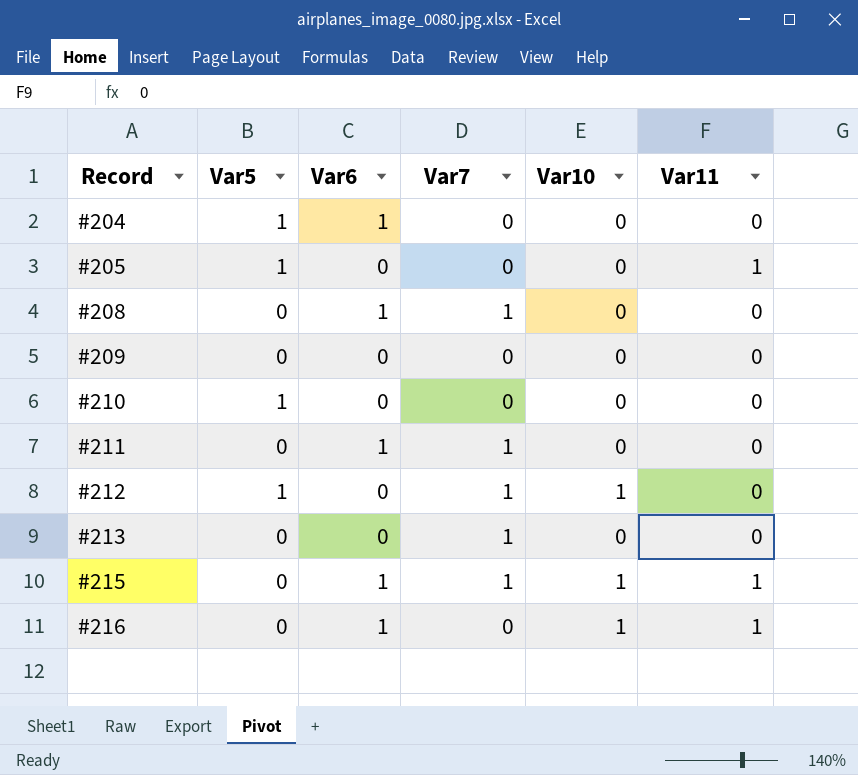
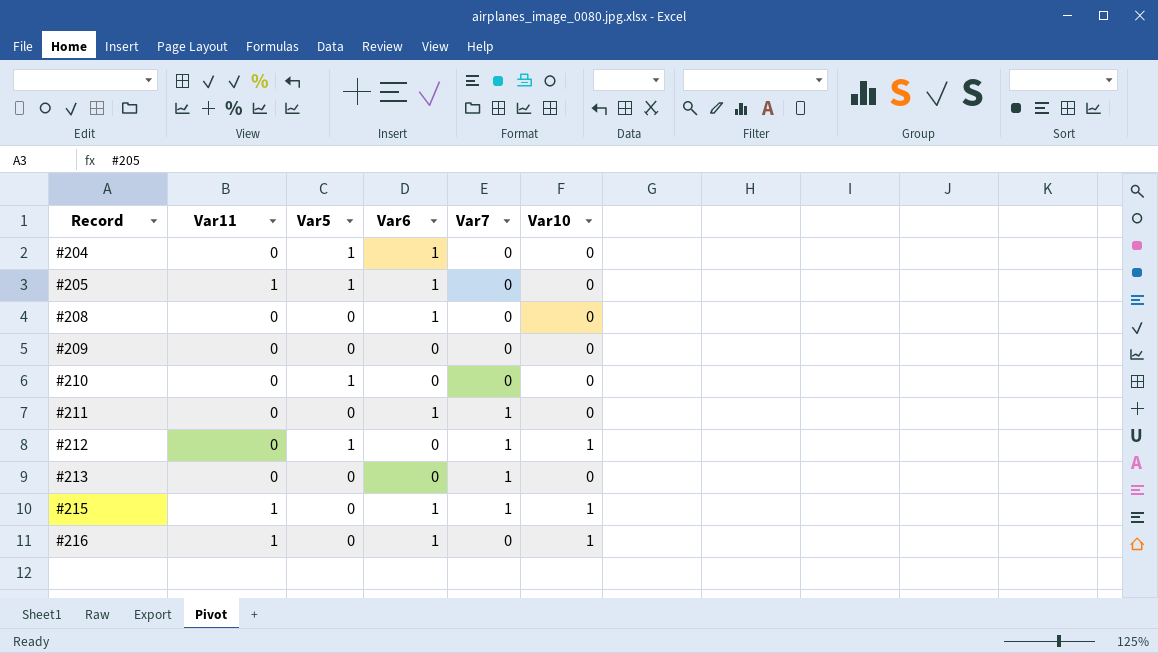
column Var11 | position: 6 -> 2
#205 | Var6: 0 -> 1
#208 | Var7: 1 -> 0

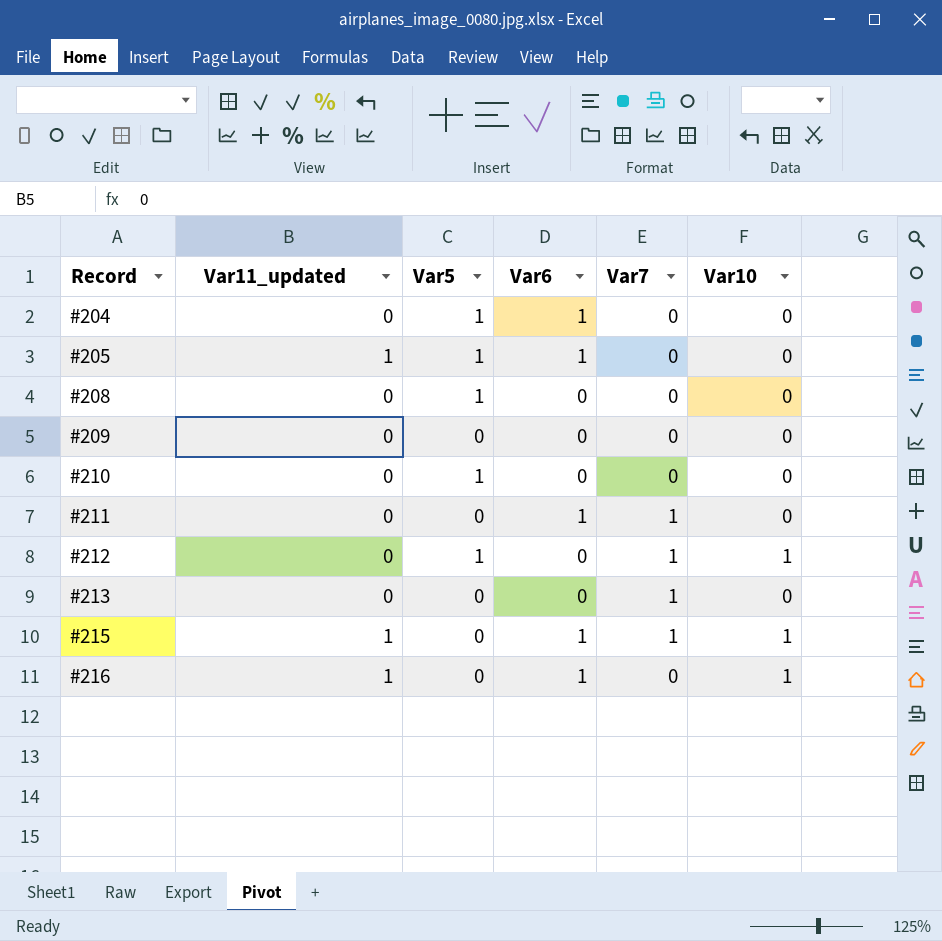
column name: Var11 -> Var11_updated
#208 | Var5: 0 -> 1
#208 | Var6: 1 -> 0

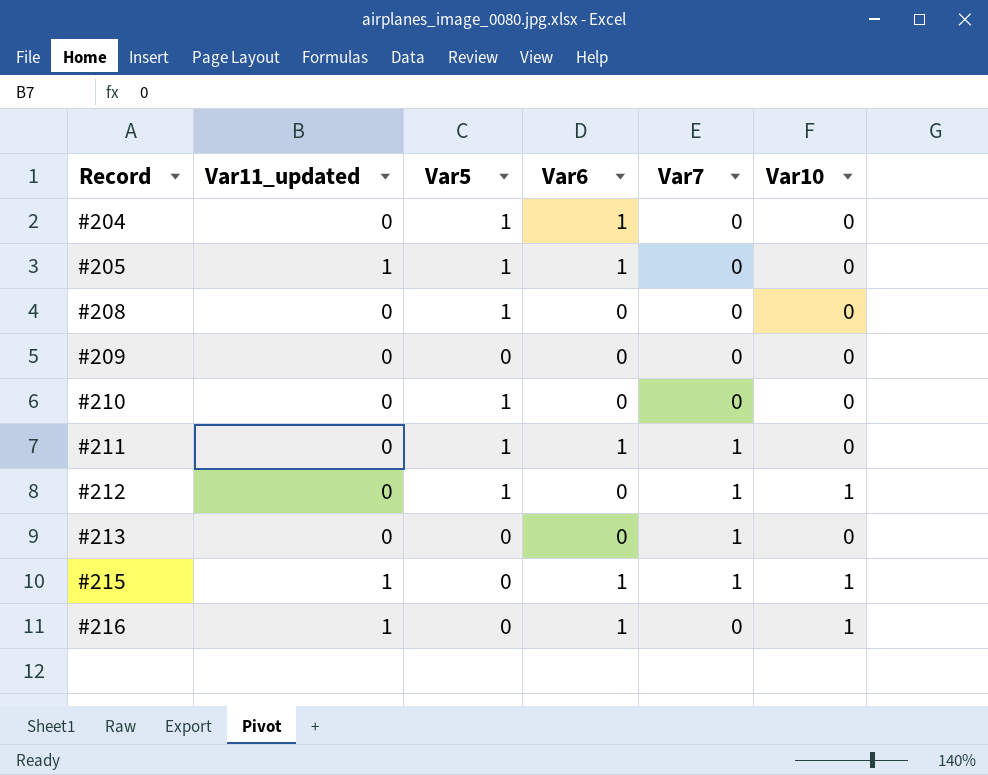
#211 | Var5: 0 -> 1

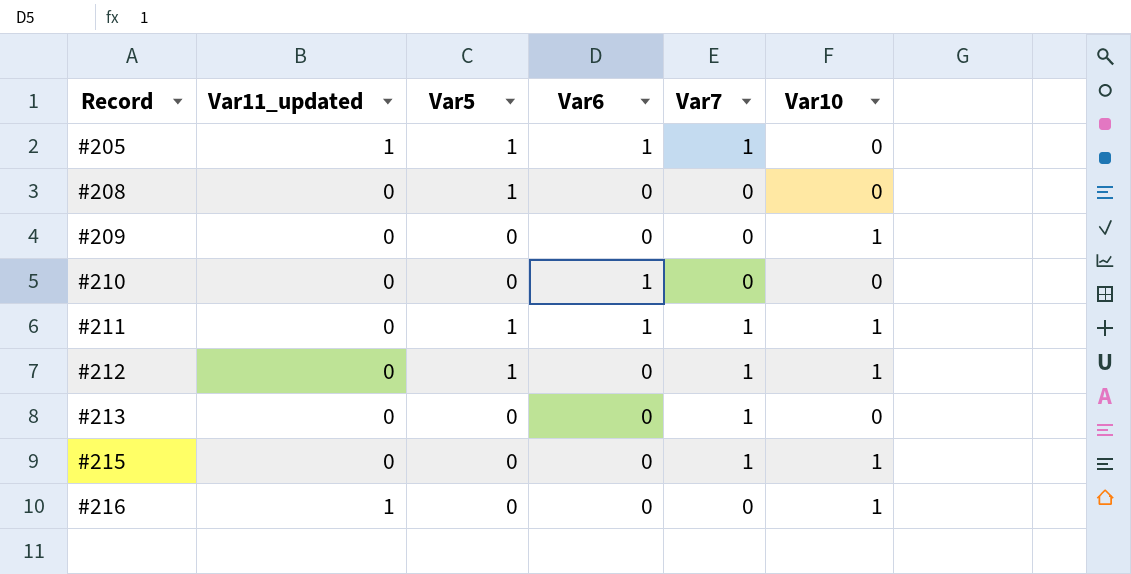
row #204: 0 | 1 | 1 | 0 | 0 -> none
#205 | Var7: 0 -> 1
#209 | Var10: 0 -> 1
#210 | Var5: 1 -> 0
#210 | Var6: 0 -> 1
#211 | Var10: 0 -> 1
#215 | Var11_updated: 1 -> 0
#215 | Var6: 1 -> 0
#216 | Var6: 1 -> 0

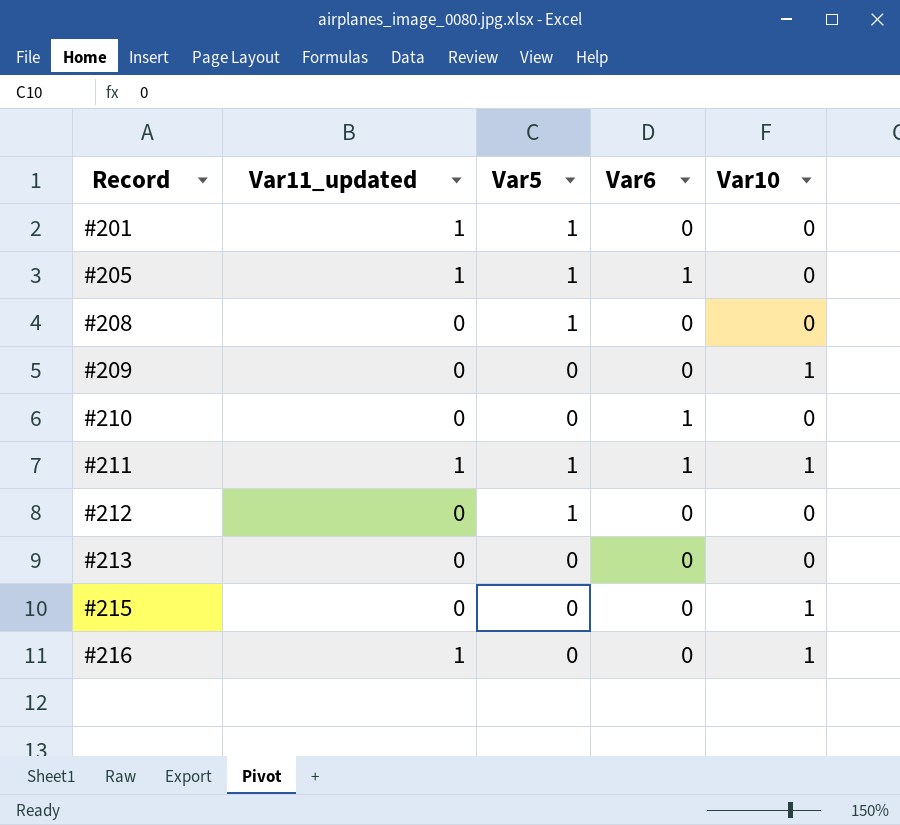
column Var7 | position: 5 -> none
row #201: none -> 1 | 1 | 0 | 0
#211 | Var11_updated: 0 -> 1
#212 | Var10: 1 -> 0

